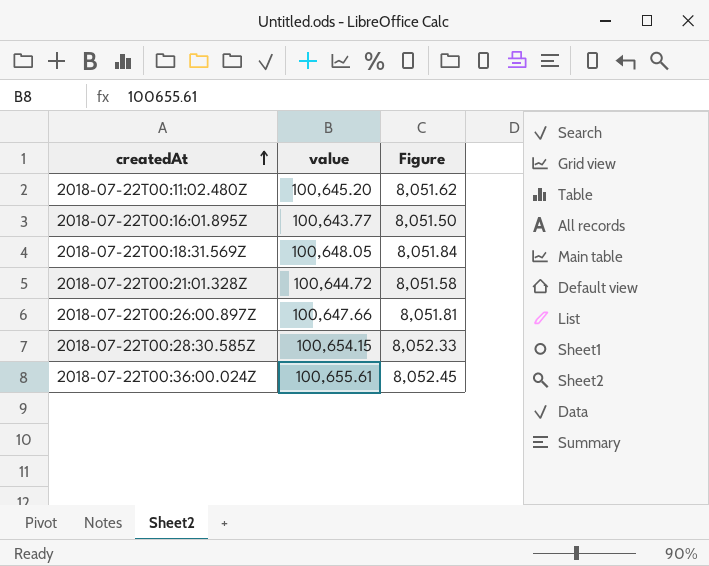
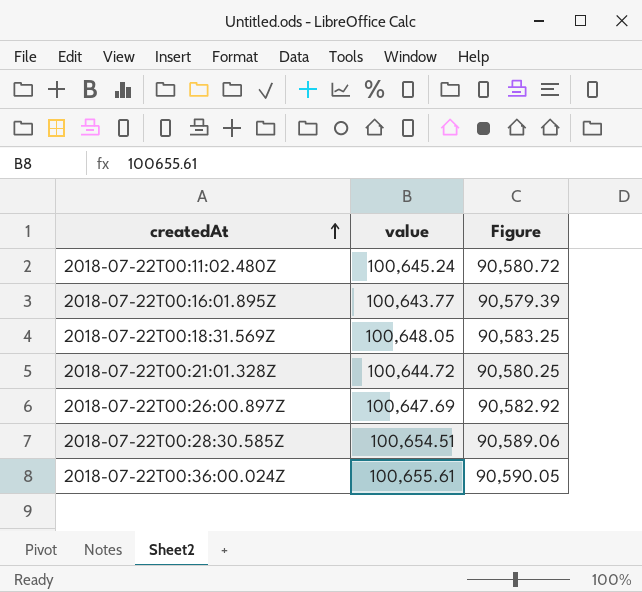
column Figure | formula: [value] * 0.08 -> [value] * 0.9
2018-07-22T00:11:02.480Z | value: 100,645.20 -> 100,645.24
2018-07-22T00:26:00.897Z | value: 100,647.66 -> 100,647.69
2018-07-22T00:28:30.585Z | value: 100,654.15 -> 100,654.51

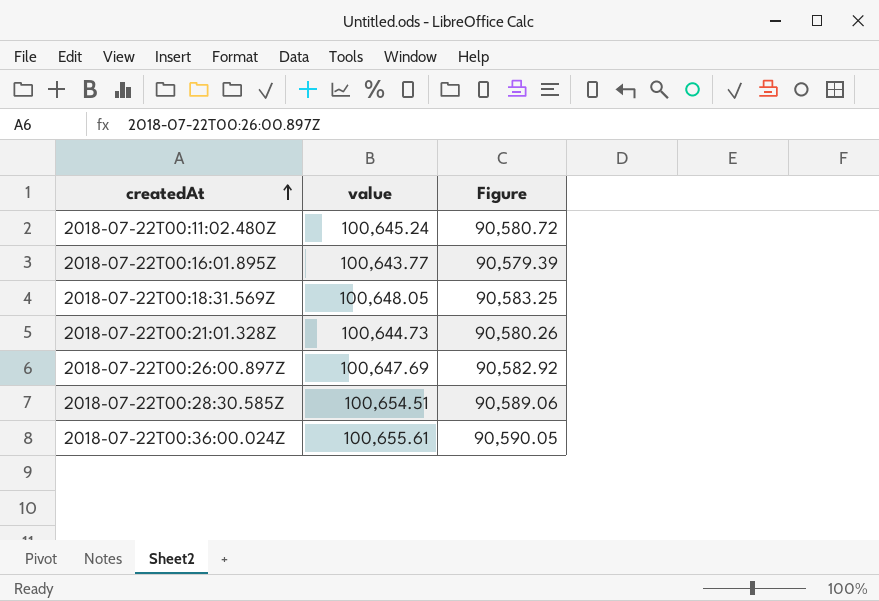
2018-07-22T00:21:01.328Z | value: 100,644.72 -> 100,644.73
2018-07-22T00:21:01.328Z | Figure: 90,580.25 -> 90,580.26

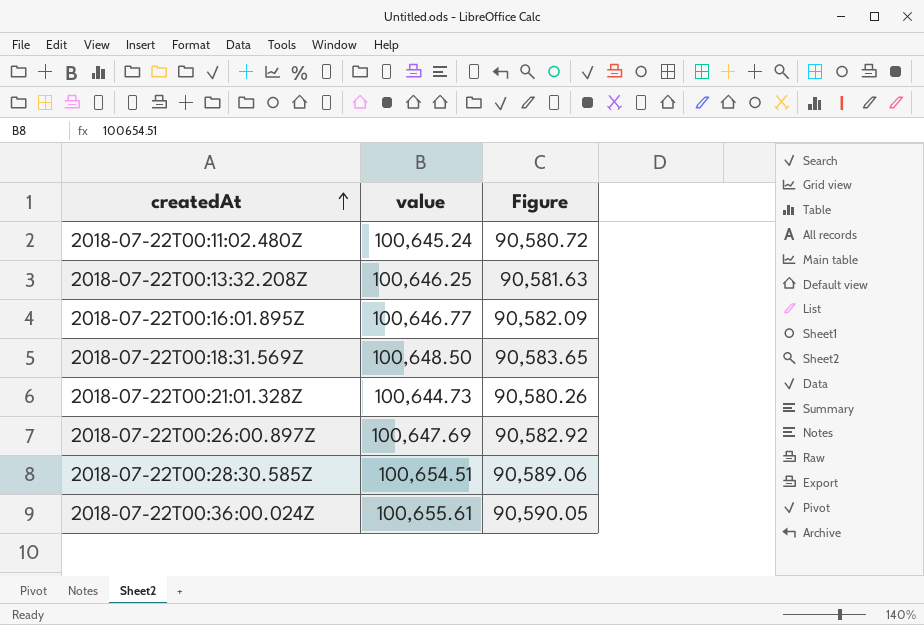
row 2018-07-22T00:13:32.208Z: none -> 100,646.25 | 90,581.63
2018-07-22T00:16:01.895Z | value: 100,643.77 -> 100,646.77
2018-07-22T00:16:01.895Z | Figure: 90,579.39 -> 90,582.09
2018-07-22T00:18:31.569Z | value: 100,648.05 -> 100,648.50
2018-07-22T00:18:31.569Z | Figure: 90,583.25 -> 90,583.65

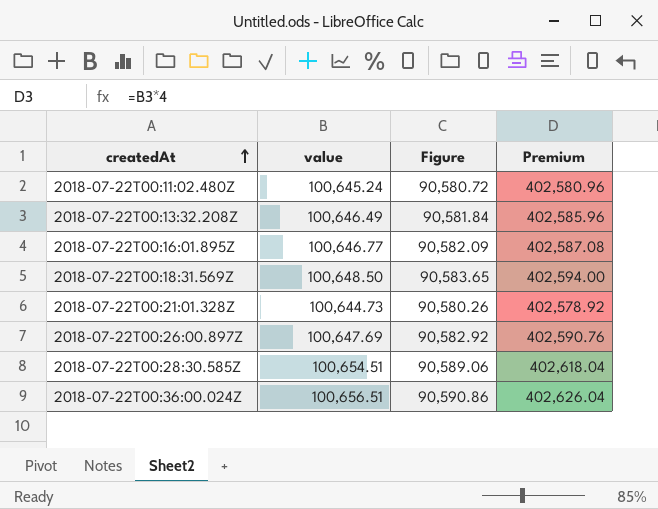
column Premium | formula: none -> [value] * 4
2018-07-22T00:13:32.208Z | value: 100,646.25 -> 100,646.49
2018-07-22T00:13:32.208Z | Figure: 90,581.63 -> 90,581.84
2018-07-22T00:36:00.024Z | value: 100,655.61 -> 100,656.51
2018-07-22T00:36:00.024Z | Figure: 90,590.05 -> 90,590.86

